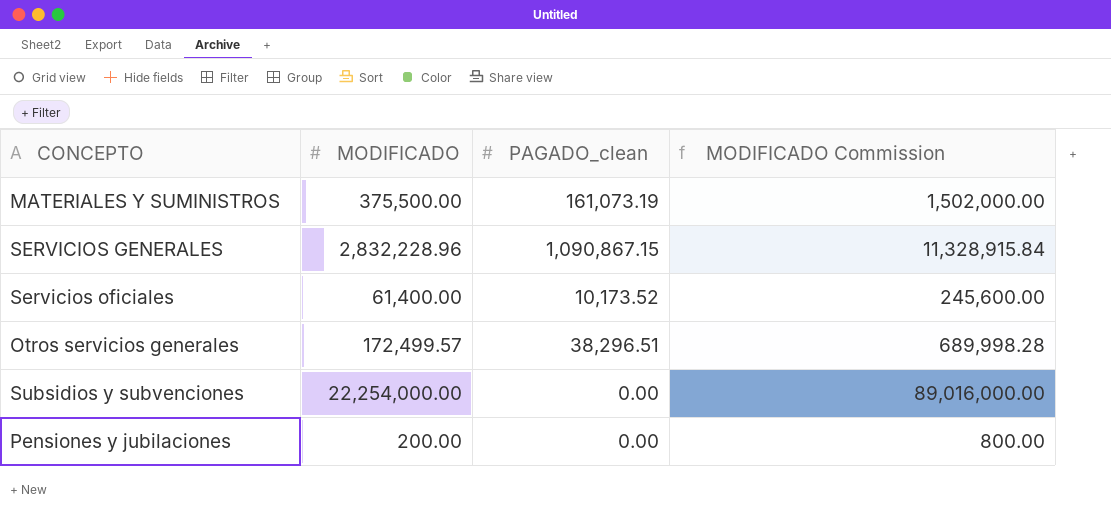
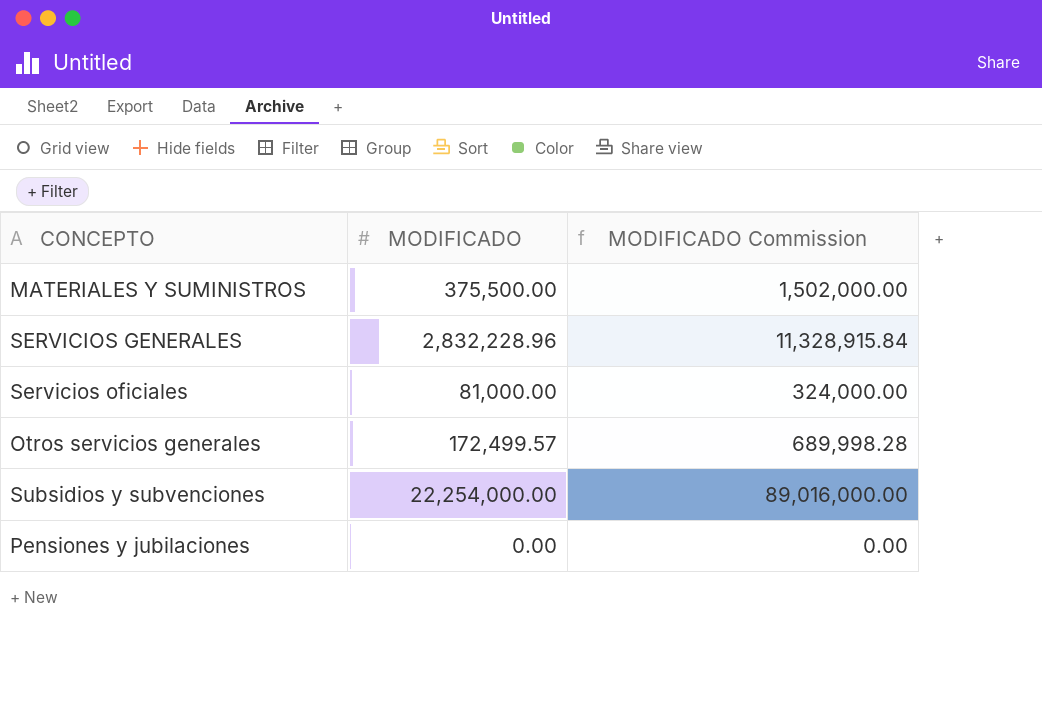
column PAGADO_clean | position: 3 -> none
Servicios oficiales | MODIFICADO: 61,400.00 -> 81,000.00
Servicios oficiales | MODIFICADO Commission: 245,600.00 -> 324,000.00
Pensiones y jubilaciones | MODIFICADO: 200.00 -> 0.00
Pensiones y jubilaciones | MODIFICADO Commission: 800.00 -> 0.00

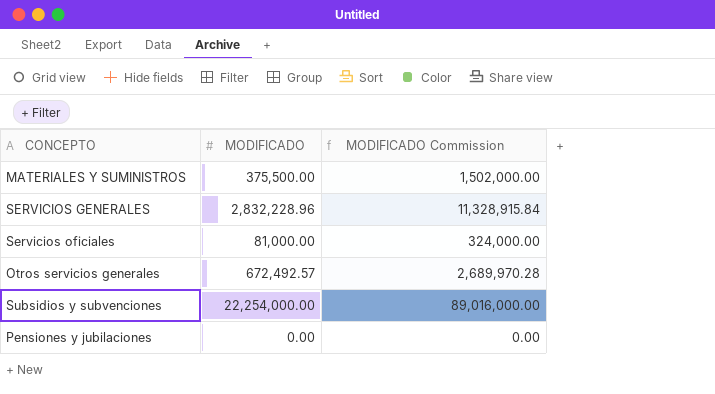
Otros servicios generales | MODIFICADO: 172,499.57 -> 672,492.57
Otros servicios generales | MODIFICADO Commission: 689,998.28 -> 2,689,970.28

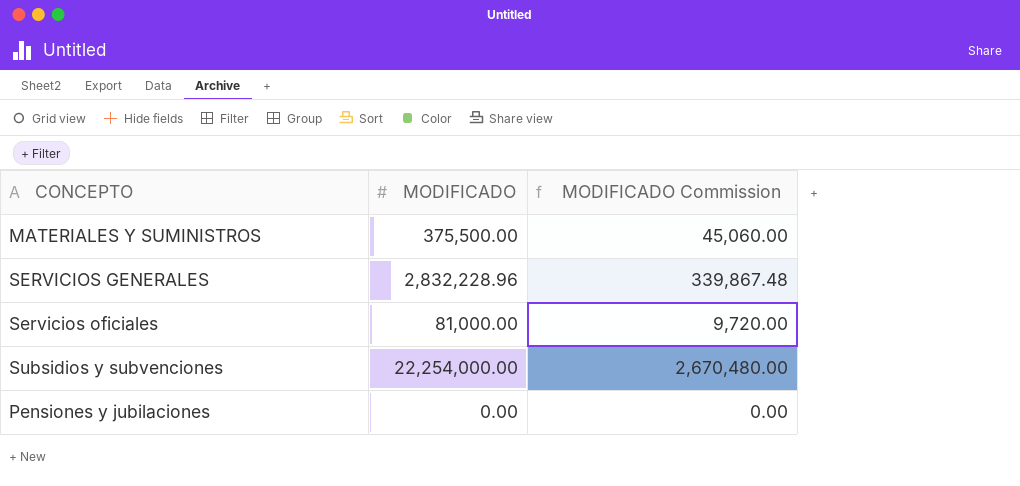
column MODIFICADO Commission | formula: [MODIFICADO] * 4 -> [MODIFICADO] * 0.12
row Otros servicios generales: 672,492.57 | 2,689,970.28 -> none

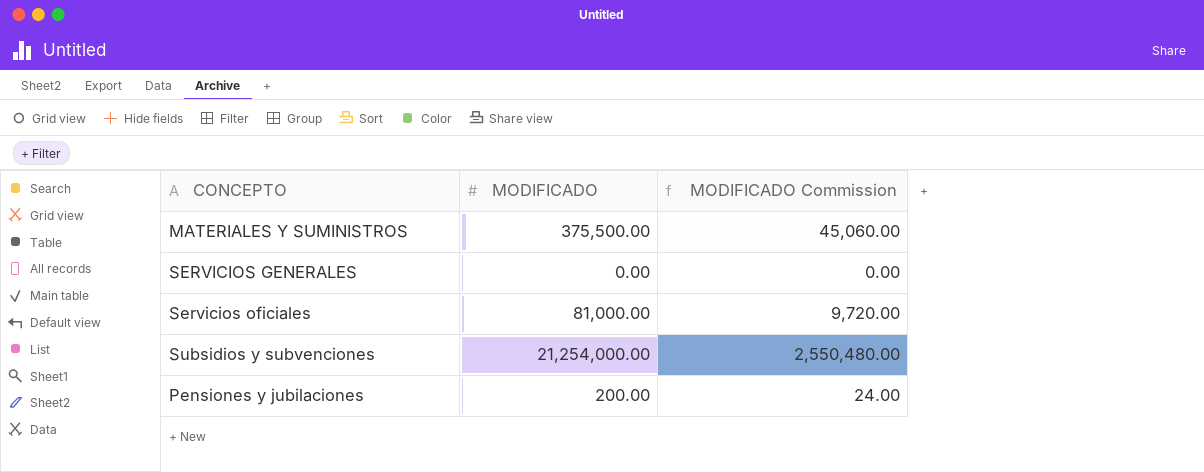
SERVICIOS GENERALES | MODIFICADO: 2,832,228.96 -> 0.00
SERVICIOS GENERALES | MODIFICADO Commission: 339,867.48 -> 0.00
Subsidios y subvenciones | MODIFICADO: 22,254,000.00 -> 21,254,000.00
Subsidios y subvenciones | MODIFICADO Commission: 2,670,480.00 -> 2,550,480.00
Pensiones y jubilaciones | MODIFICADO: 0.00 -> 200.00
Pensiones y jubilaciones | MODIFICADO Commission: 0.00 -> 24.00

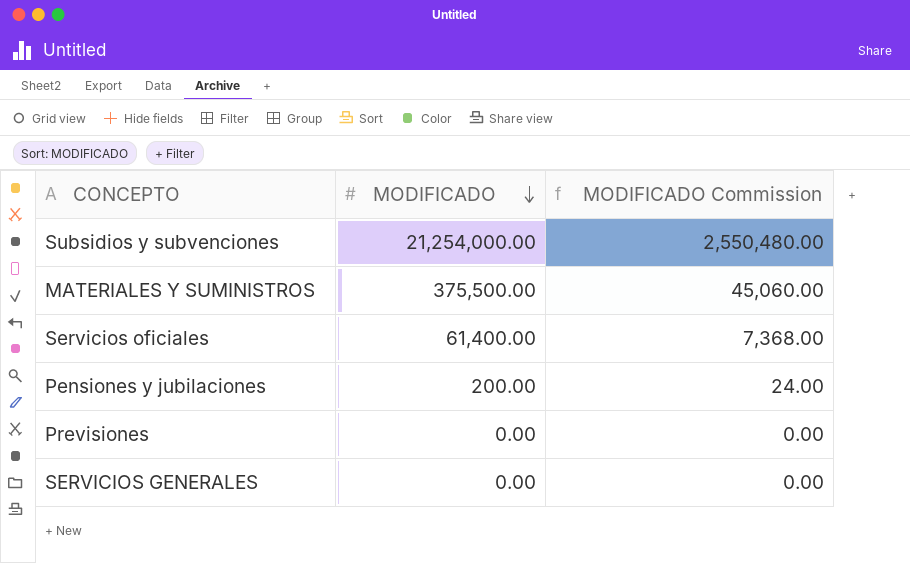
row order: none -> MODIFICADO descending
Servicios oficiales | MODIFICADO: 81,000.00 -> 61,400.00
Servicios oficiales | MODIFICADO Commission: 9,720.00 -> 7,368.00
row Previsiones: none -> 0.00 | 0.00

